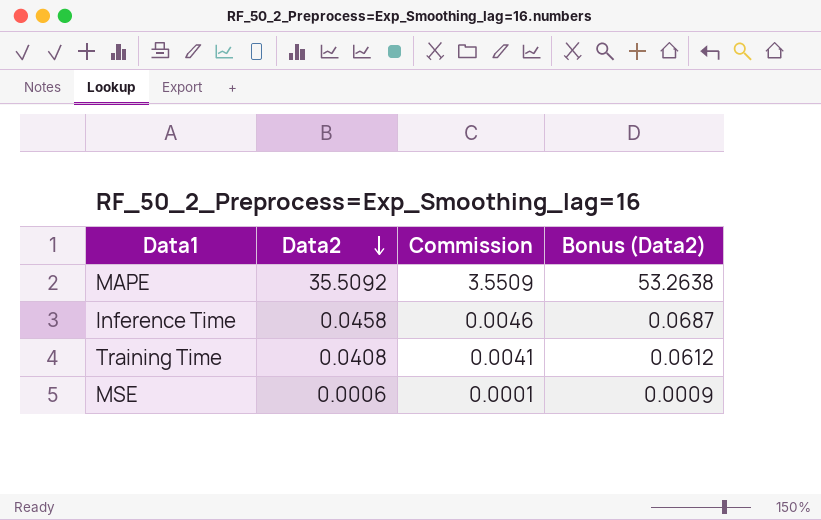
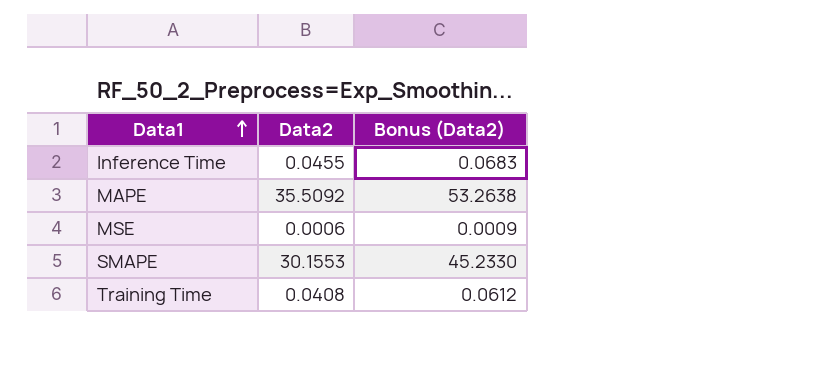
row order: Data2 descending -> Data1 ascending
column Commission | formula: [Data2] * 0.1 -> none
Inference Time | Data2: 0.0458 -> 0.0455
Inference Time | Bonus (Data2): 0.0687 -> 0.0683
row SMAPE: none -> 30.1553 | 45.2330

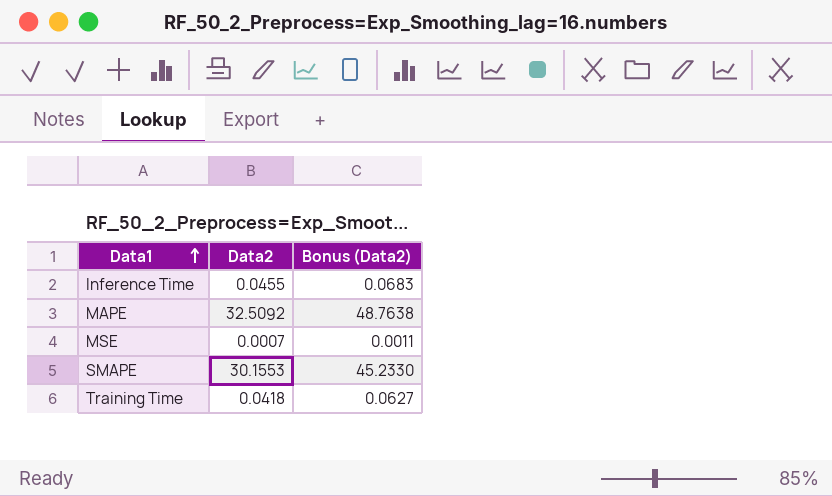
MAPE | Data2: 35.5092 -> 32.5092
MAPE | Bonus (Data2): 53.2638 -> 48.7638
MSE | Data2: 0.0006 -> 0.0007
MSE | Bonus (Data2): 0.0009 -> 0.0011
Training Time | Data2: 0.0408 -> 0.0418
Training Time | Bonus (Data2): 0.0612 -> 0.0627

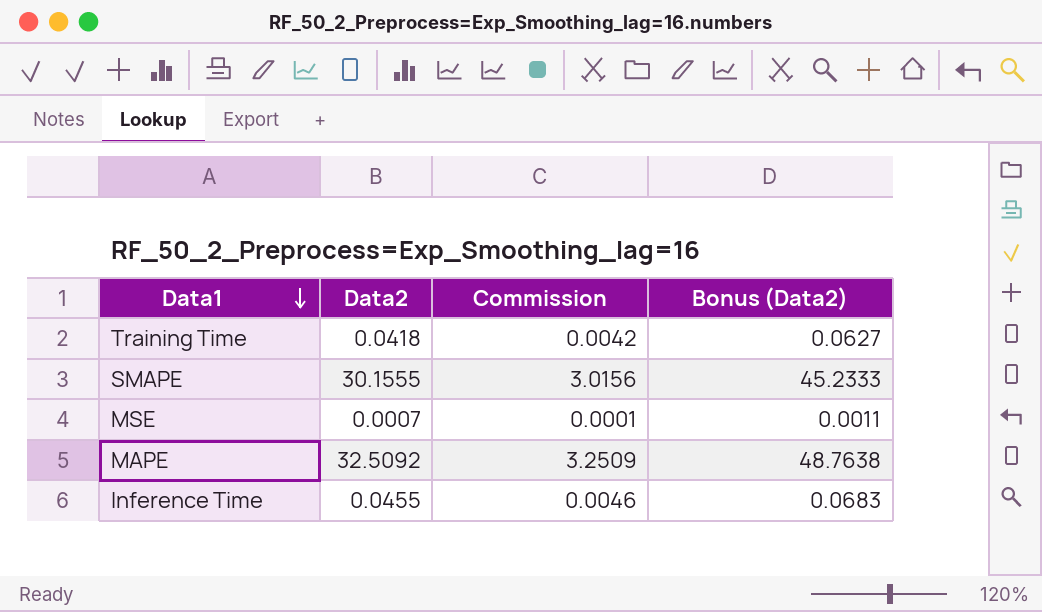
row order: Data1 ascending -> Data1 descending
column Commission | formula: none -> [Data2] * 0.1
SMAPE | Data2: 30.1553 -> 30.1555
SMAPE | Bonus (Data2): 45.2330 -> 45.2333

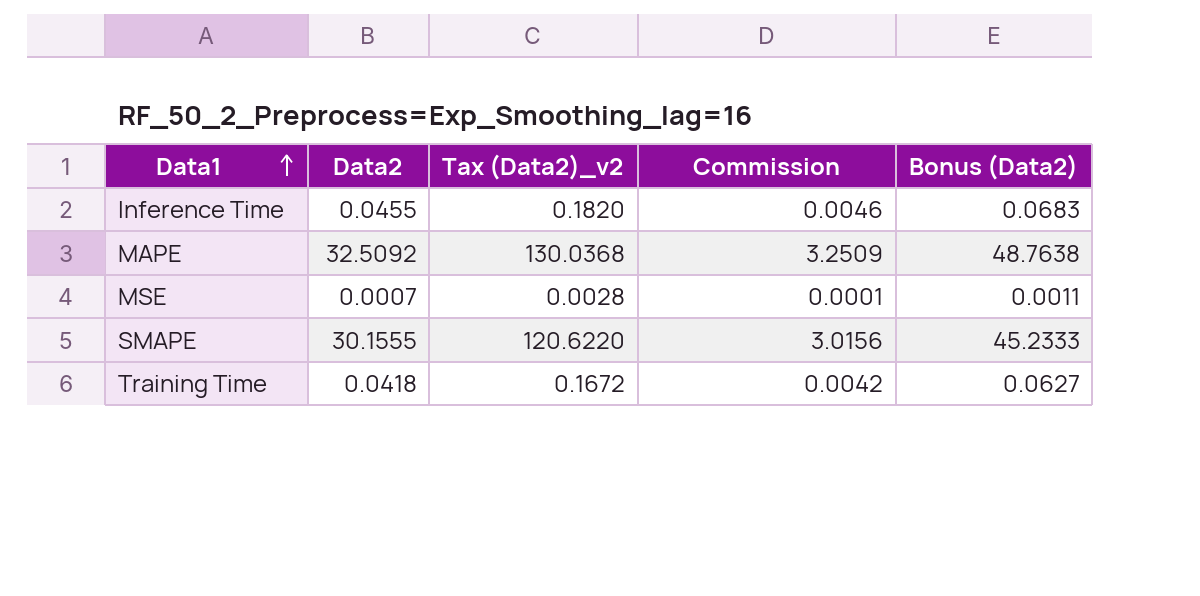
row order: Data1 descending -> Data1 ascending
column Tax (Data2)_v2 | formula: none -> [Data2] * 4

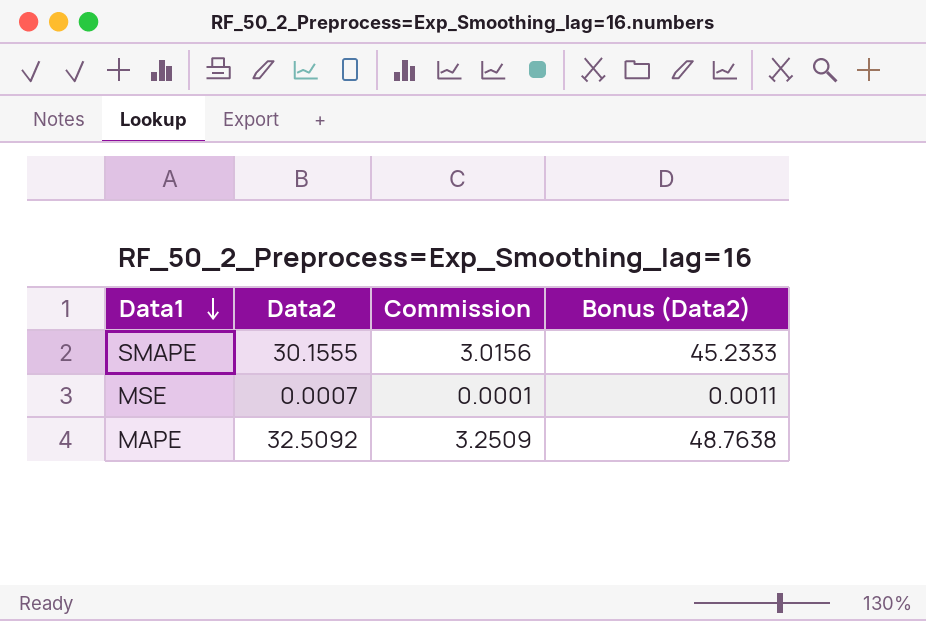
row order: Data1 ascending -> Data1 descending
column Tax (Data2)_v2 | formula: [Data2] * 4 -> none
row Inference Time: 0.0455 | 0.1820 | 0.0046 | 0.0683 -> none
row Training Time: 0.0418 | 0.1672 | 0.0042 | 0.0627 -> none

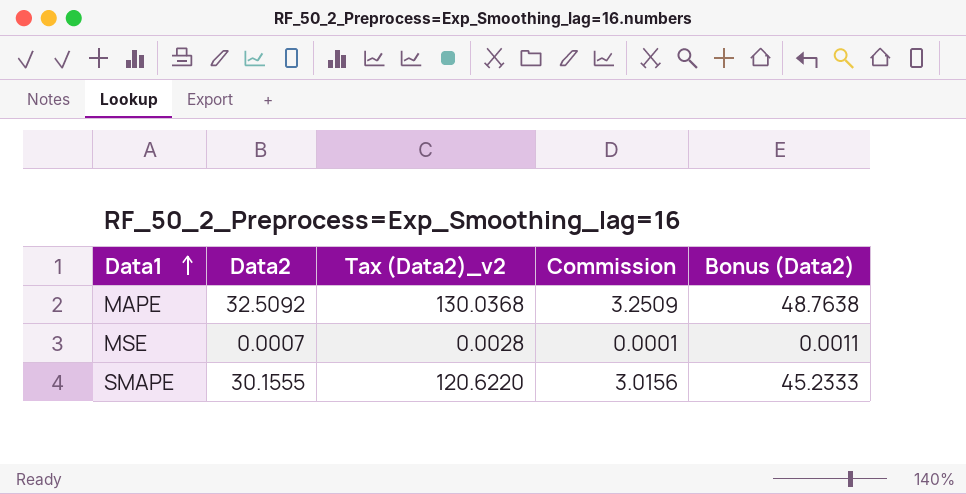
row order: Data1 descending -> Data1 ascending
column Tax (Data2)_v2 | formula: none -> [Data2] * 4

